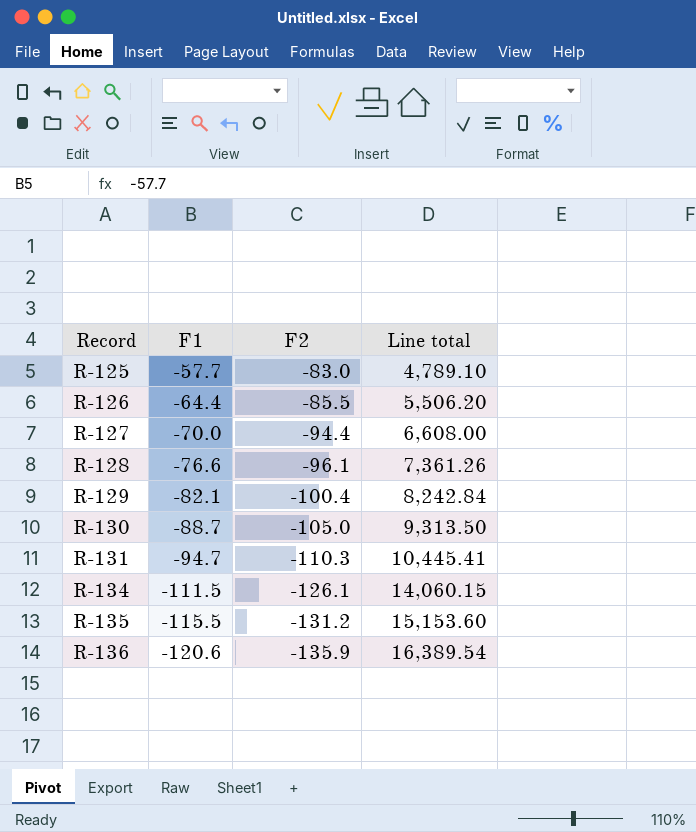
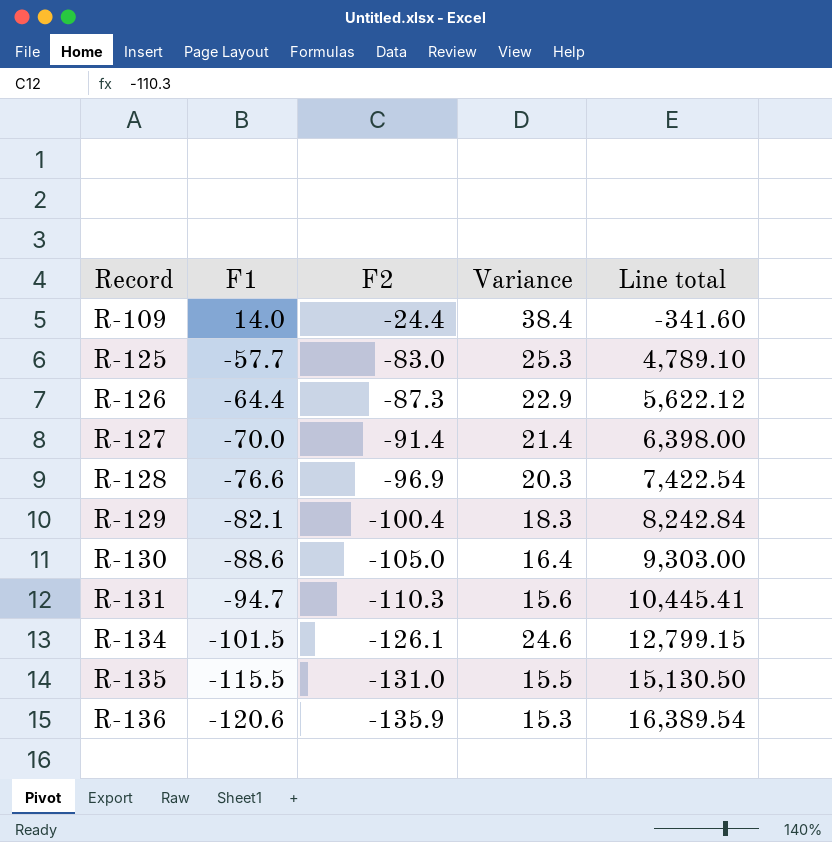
column Variance | formula: none -> [F1] - [F2]
row R-109: none -> 14.0 | -24.4 | 38.4 | -341.60
R-126 | F2: -85.5 -> -87.3
R-126 | Line total: 5,506.20 -> 5,622.12
R-127 | F2: -94.4 -> -91.4
R-127 | Line total: 6,608.00 -> 6,398.00
R-128 | F2: -96.1 -> -96.9
R-128 | Line total: 7,361.26 -> 7,422.54
R-130 | F1: -88.7 -> -88.6
R-130 | Line total: 9,313.50 -> 9,303.00
R-134 | F1: -111.5 -> -101.5
R-134 | Line total: 14,060.15 -> 12,799.15
R-135 | F2: -131.2 -> -131.0
R-135 | Line total: 15,153.60 -> 15,130.50

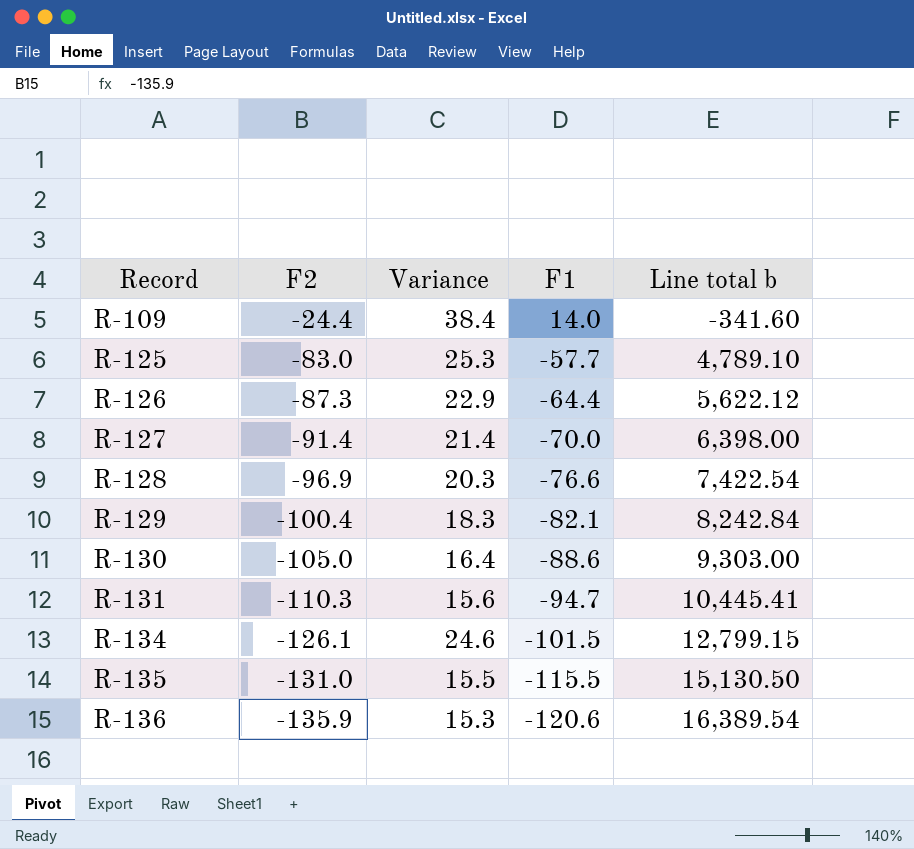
column F1 | position: 2 -> 4
column name: Line total -> Line total b

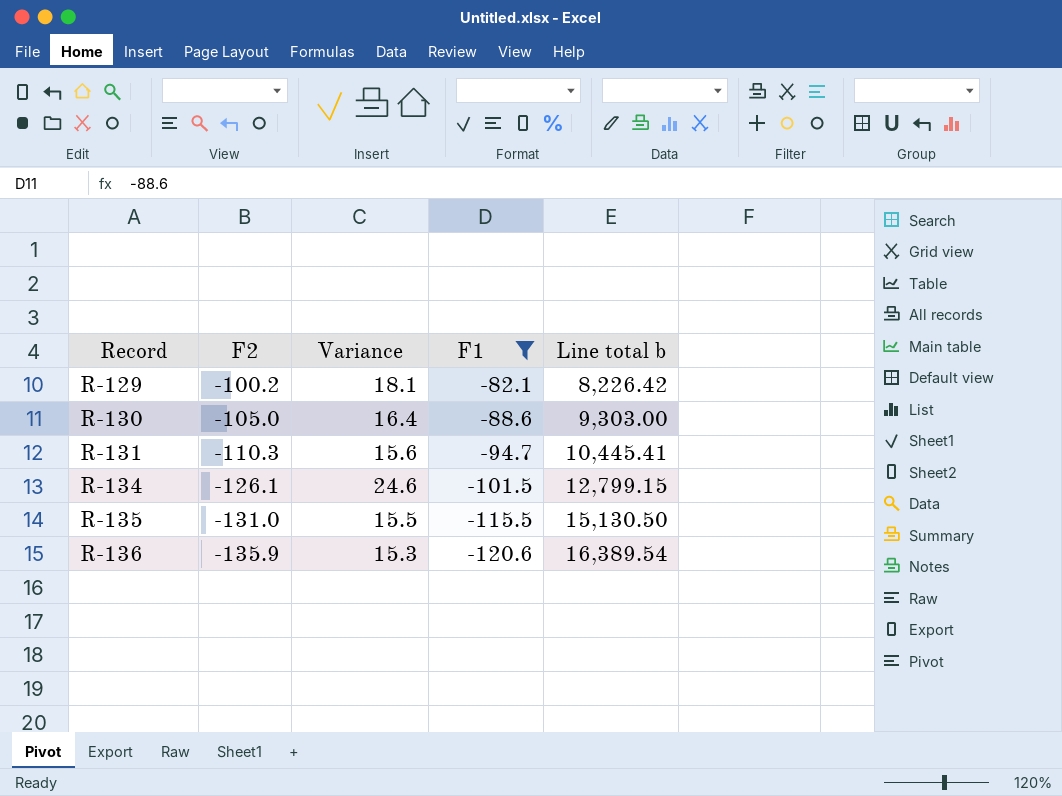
filter: none -> F1 <= -82.1
R-129 | F2: -100.4 -> -100.2
R-129 | Variance: 18.3 -> 18.1
R-129 | Line total b: 8,242.84 -> 8,226.42

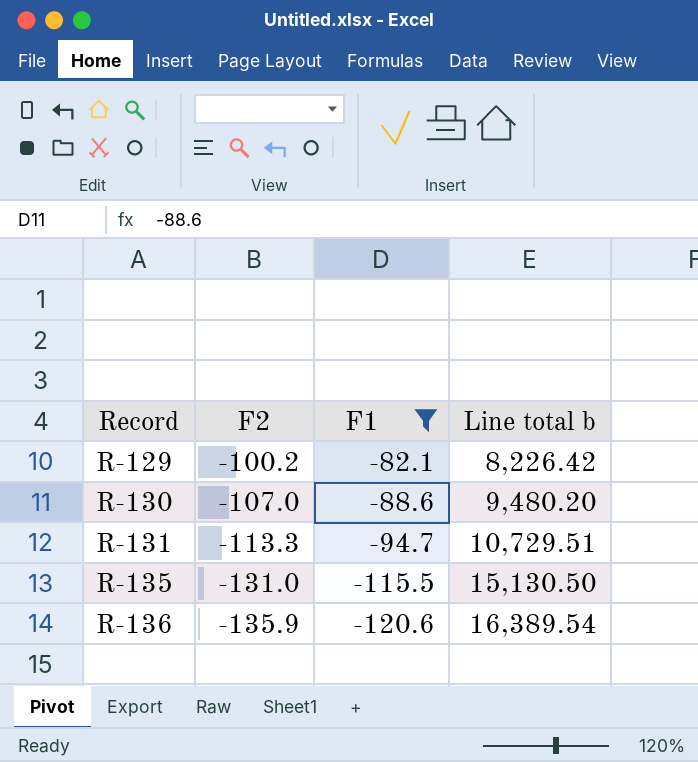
column Variance | formula: [F1] - [F2] -> none
row R-134: -126.1 | 24.6 | -101.5 | 12,799.15 -> none
R-130 | F2: -105.0 -> -107.0
R-130 | Line total b: 9,303.00 -> 9,480.20
R-131 | F2: -110.3 -> -113.3
R-131 | Line total b: 10,445.41 -> 10,729.51

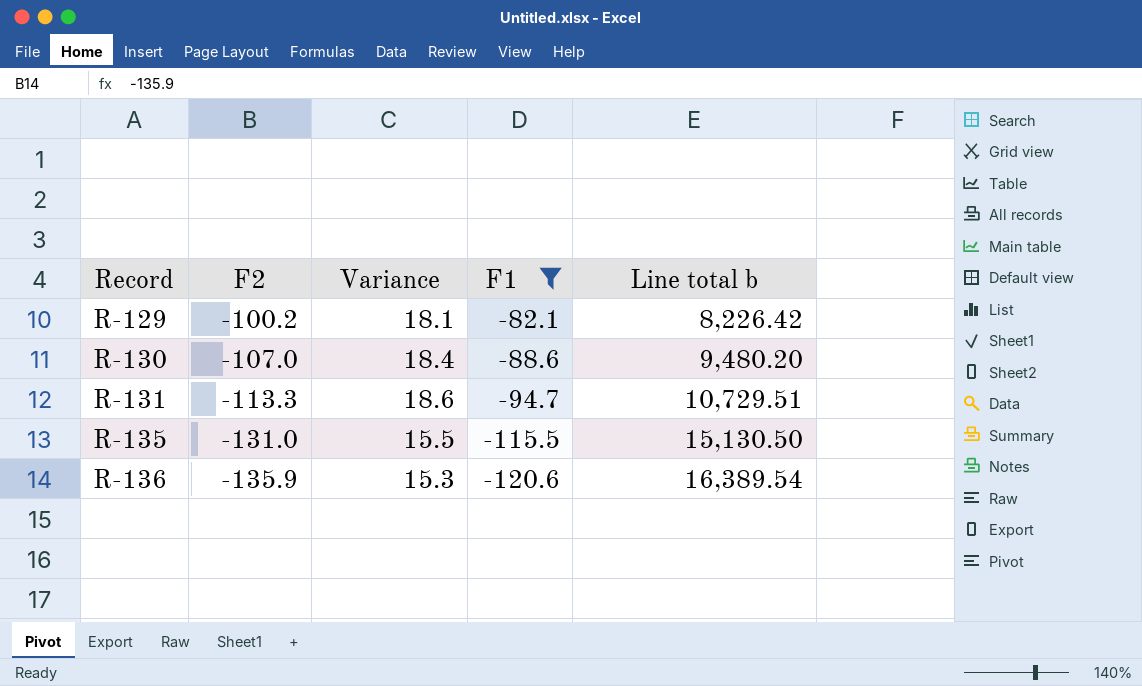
column Variance | formula: none -> [F1] - [F2]

